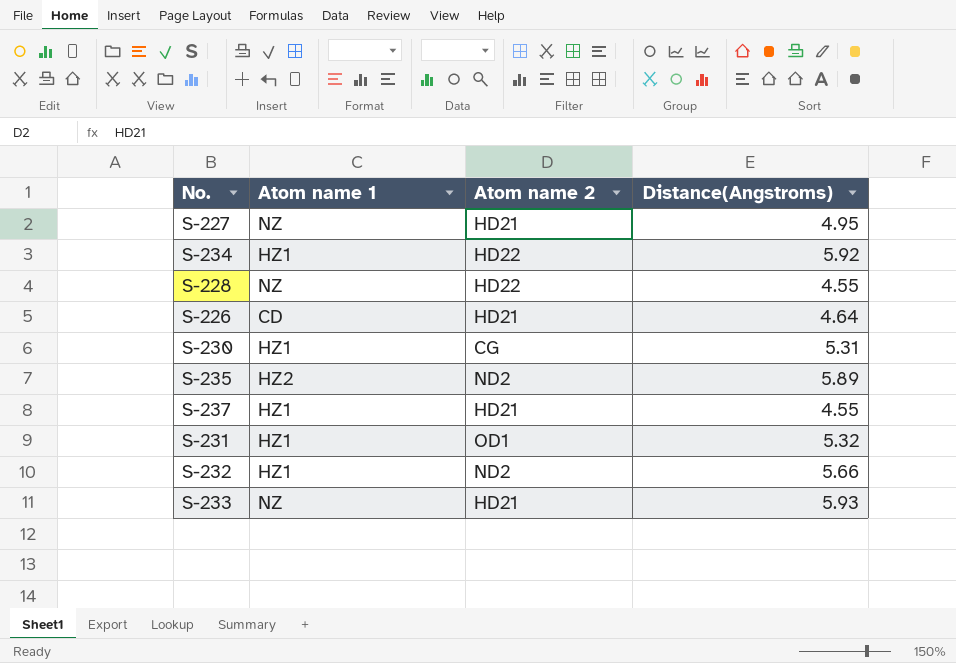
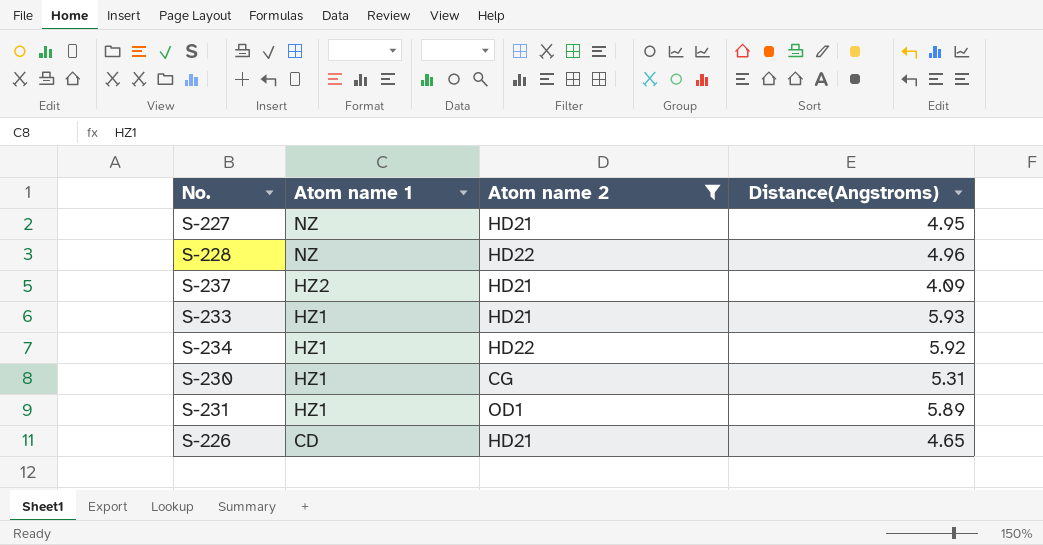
filter: none -> Atom name 2 != ND2
row order: none -> Atom name 1 descending
S-228 | Distance(Angstroms): 4.55 -> 4.96
S-237 | Atom name 1: HZ1 -> HZ2
S-237 | Distance(Angstroms): 4.55 -> 4.09
S-233 | Atom name 1: NZ -> HZ1
S-231 | Distance(Angstroms): 5.32 -> 5.89
S-226 | Distance(Angstroms): 4.64 -> 4.65

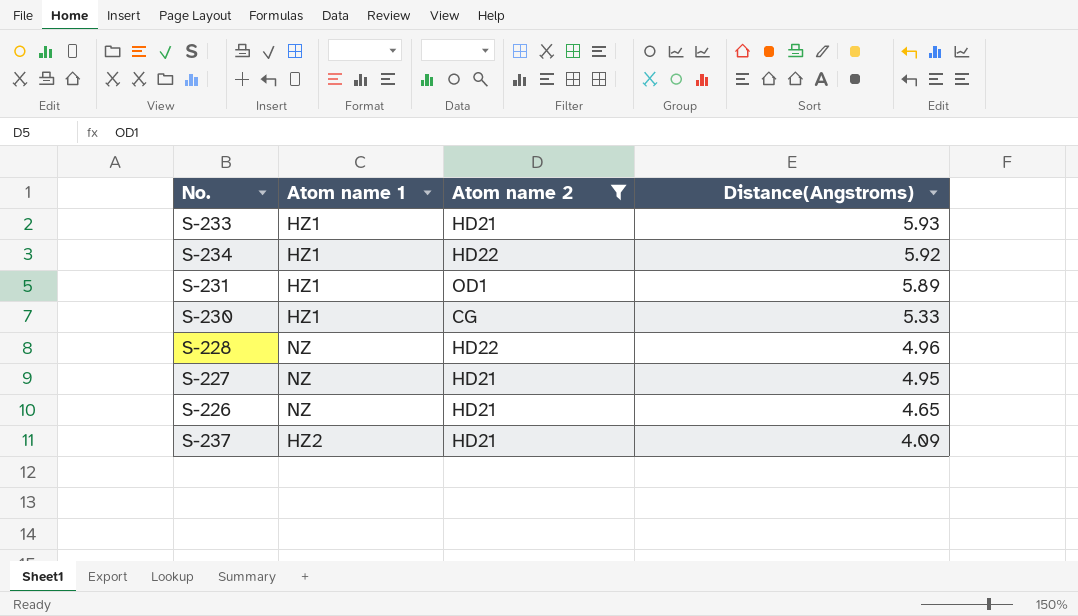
row order: Atom name 1 descending -> Distance(Angstroms) descending
S-230 | Distance(Angstroms): 5.31 -> 5.33
S-226 | Atom name 1: CD -> NZ

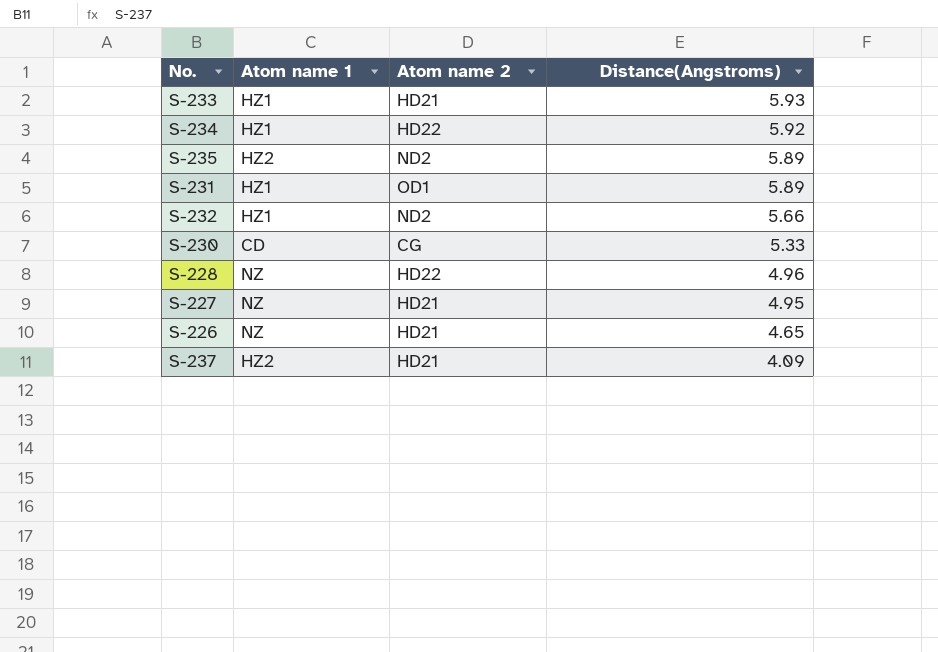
filter: Atom name 2 != ND2 -> none
S-230 | Atom name 1: HZ1 -> CD

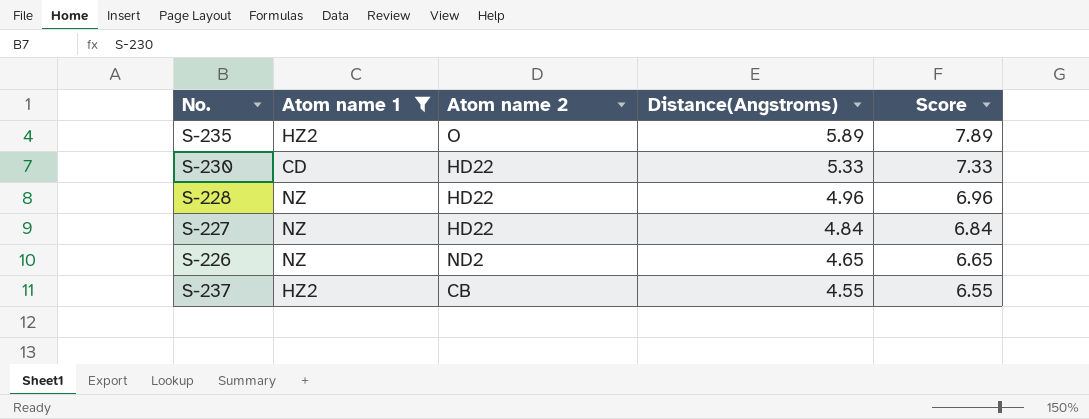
filter: none -> Atom name 1 != HZ1
column Score | formula: none -> [Distance(Angstroms)] + 2
S-235 | Atom name 2: ND2 -> O
S-230 | Atom name 2: CG -> HD22
S-227 | Atom name 2: HD21 -> HD22
S-227 | Distance(Angstroms): 4.95 -> 4.84
S-226 | Atom name 2: HD21 -> ND2
S-237 | Atom name 2: HD21 -> CB
S-237 | Distance(Angstroms): 4.09 -> 4.55

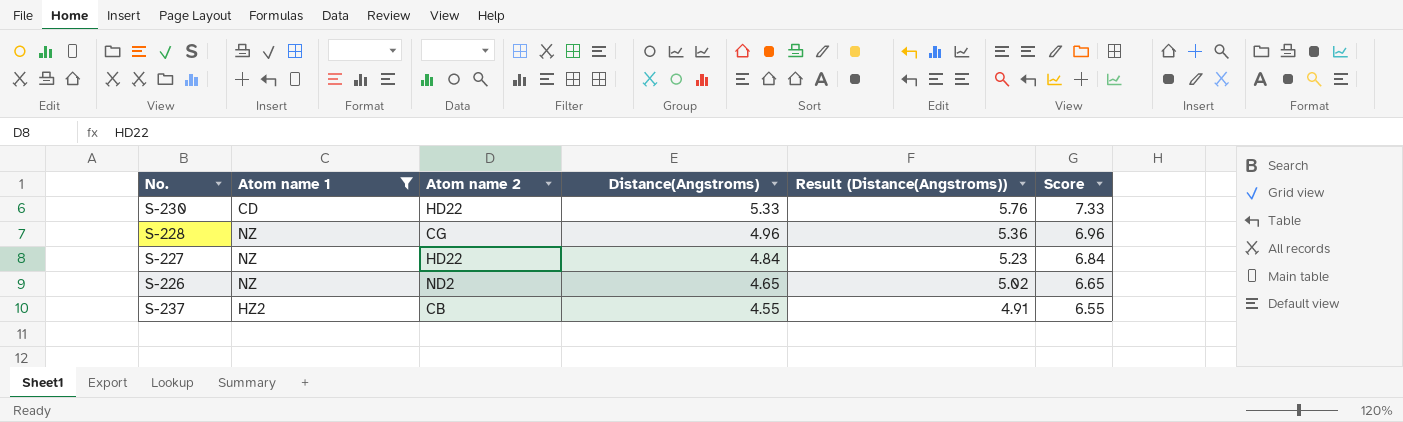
column Result (Distance(Angstroms)) | formula: none -> [Distance(Angstroms)] * 1.08
row S-235: HZ2 | O | 5.89 | 7.89 -> none
S-228 | Atom name 2: HD22 -> CG

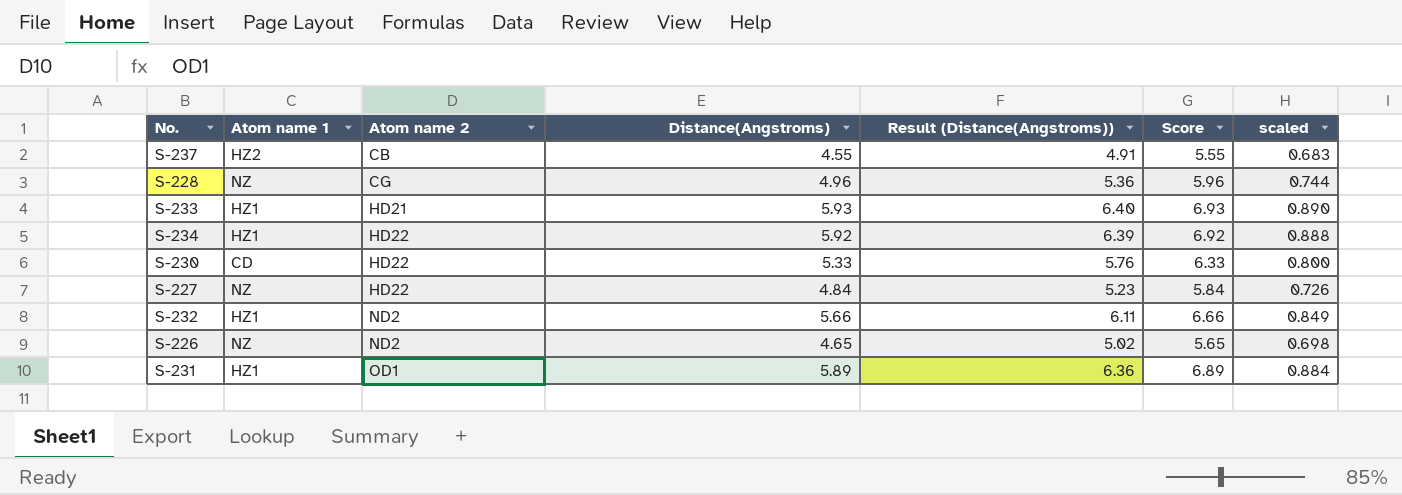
filter: Atom name 1 != HZ1 -> none
row order: Distance(Angstroms) descending -> Atom name 2 ascending
column Score | formula: [Distance(Angstroms)] + 2 -> [Distance(Angstroms)] + 1
column scaled | formula: none -> [Distance(Angstroms)] * 0.15

